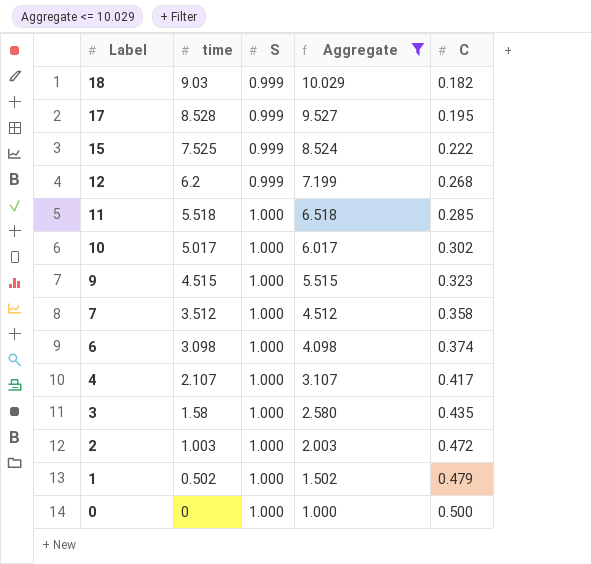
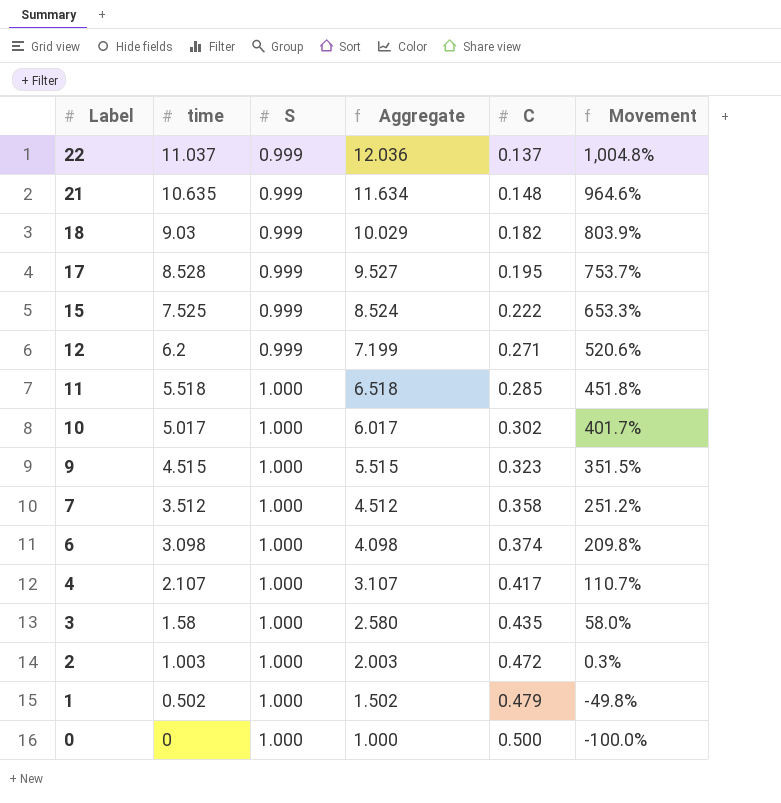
filter: Aggregate <= 10.029 -> none
column Movement | formula: none -> ([time] - [S]) / [S]
12 | C: 0.268 -> 0.271

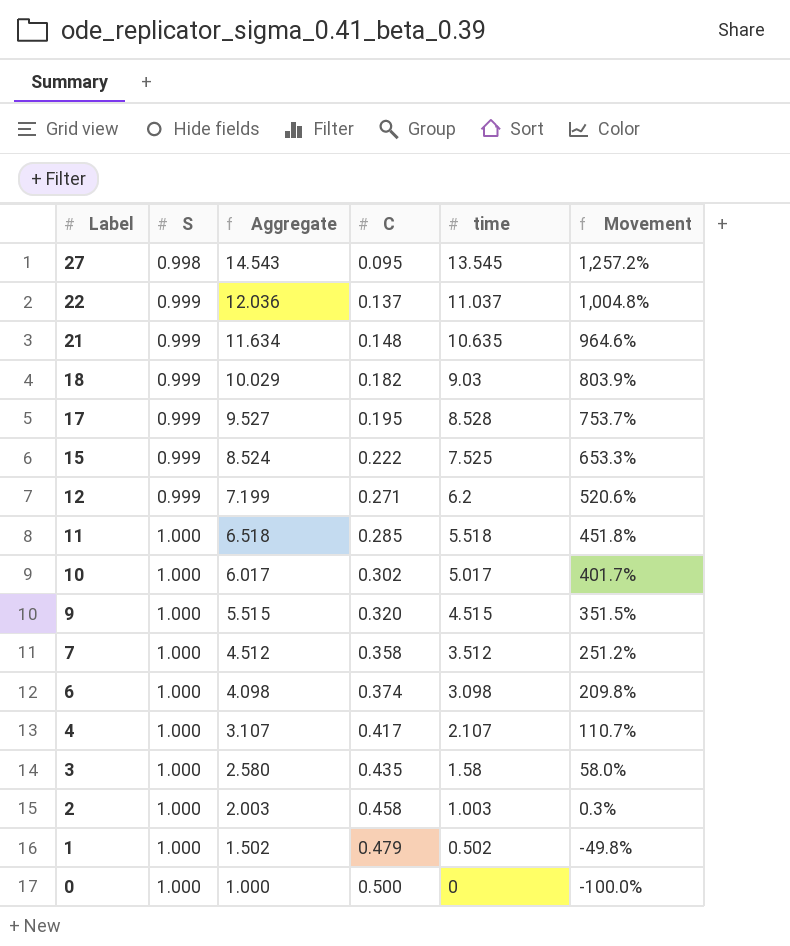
column time | position: 2 -> 5
row 27: none -> 0.998 | 14.543 | 0.095 | 13.545 | 1,257.2%
9 | C: 0.323 -> 0.320
2 | C: 0.472 -> 0.458

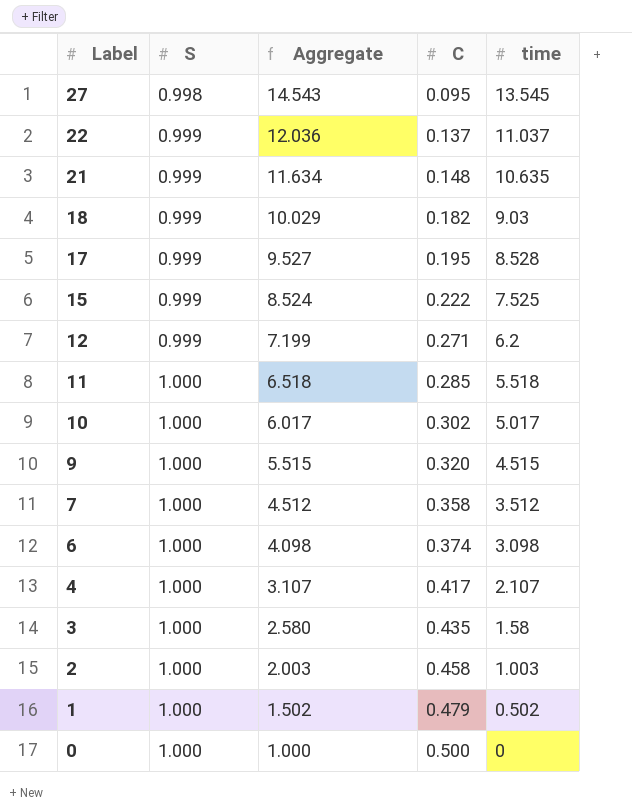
column Movement | formula: ([time] - [S]) / [S] -> none

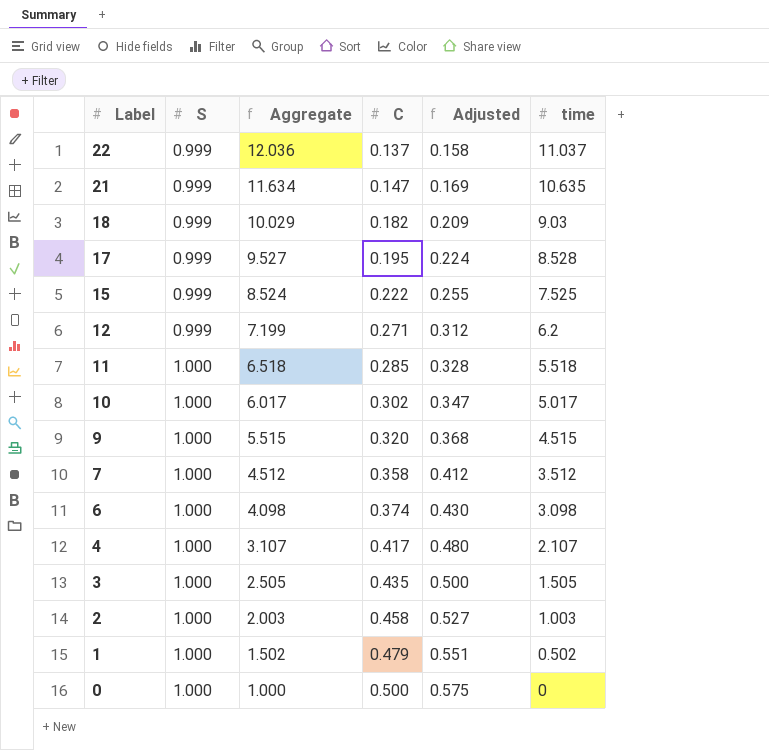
column Adjusted | formula: none -> [C] * 1.15
row 27: 0.998 | 14.543 | 0.095 | 13.545 -> none
21 | C: 0.148 -> 0.147
3 | Aggregate: 2.580 -> 2.505
3 | time: 1.58 -> 1.505

